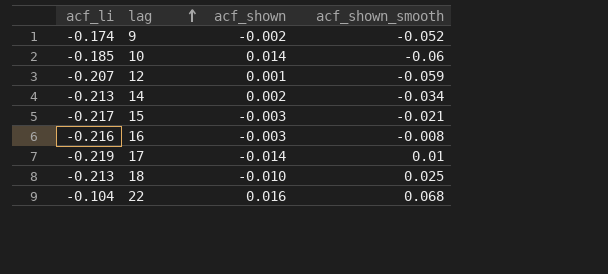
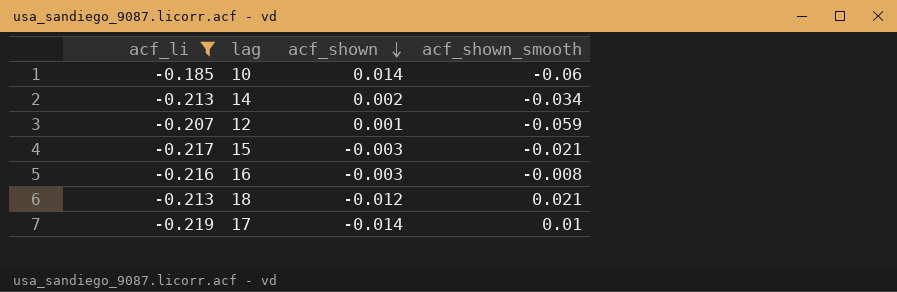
filter: none -> acf_li <= -0.185
row order: lag ascending -> acf_shown descending
18 | acf_shown: -0.010 -> -0.012
18 | acf_shown_smooth: 0.025 -> 0.021

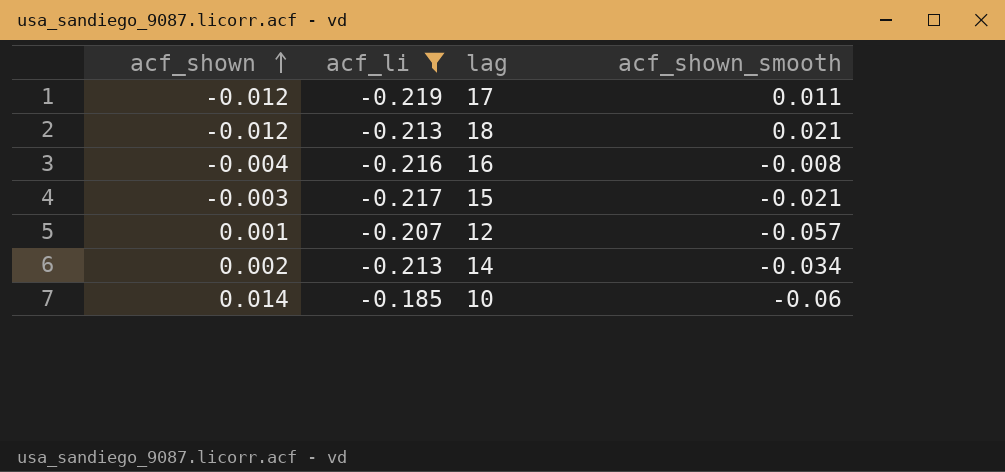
row order: acf_shown descending -> acf_shown ascending
column acf_shown | position: 3 -> 1
17 | acf_shown: -0.014 -> -0.012
17 | acf_shown_smooth: 0.01 -> 0.011
16 | acf_shown: -0.003 -> -0.004
12 | acf_shown_smooth: -0.059 -> -0.057

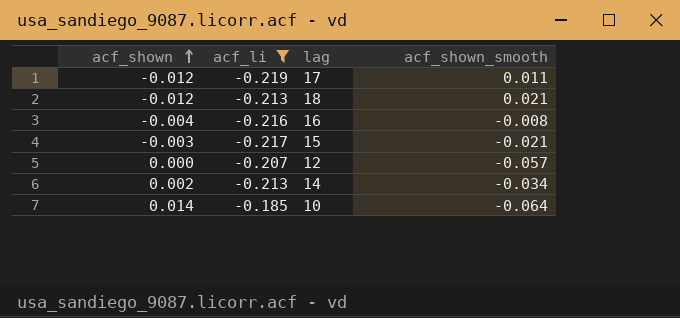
12 | acf_shown: 0.001 -> 0.000
10 | acf_shown_smooth: -0.06 -> -0.064

